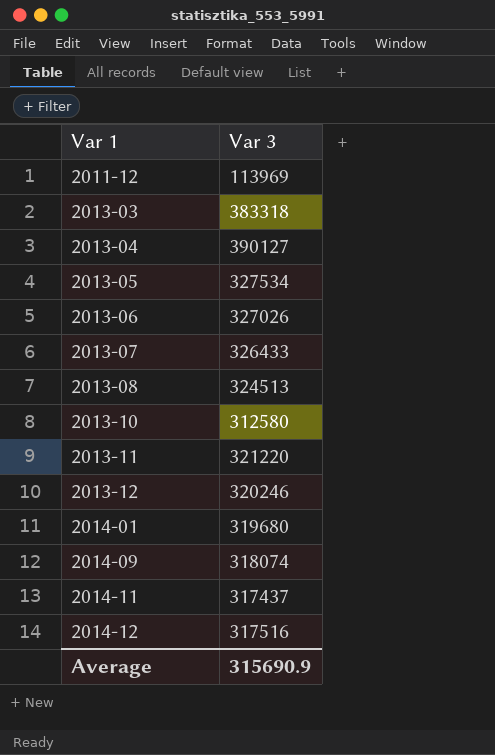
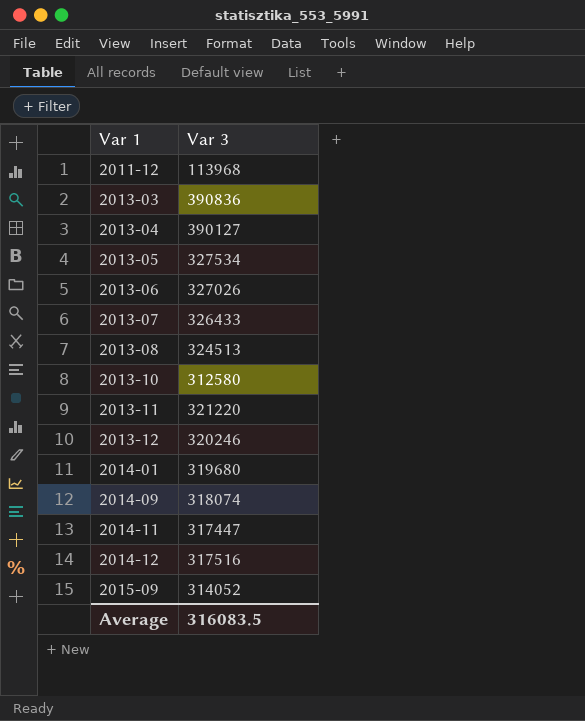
2011-12 | Var 3: 113969 -> 113968
2013-03 | Var 3: 383318 -> 390836
2014-11 | Var 3: 317437 -> 317447
row 2015-09: none -> 314052
Average | Var 3: 315690.9 -> 316083.5

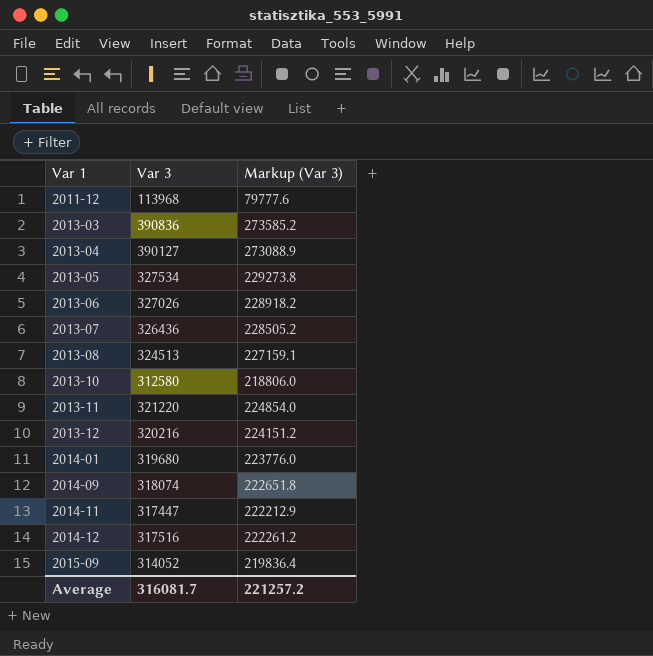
column Markup (Var 3) | formula: none -> [Var 3] * 0.7
2013-07 | Var 3: 326433 -> 326436
2013-12 | Var 3: 320246 -> 320216
Average | Var 3: 316083.5 -> 316081.7

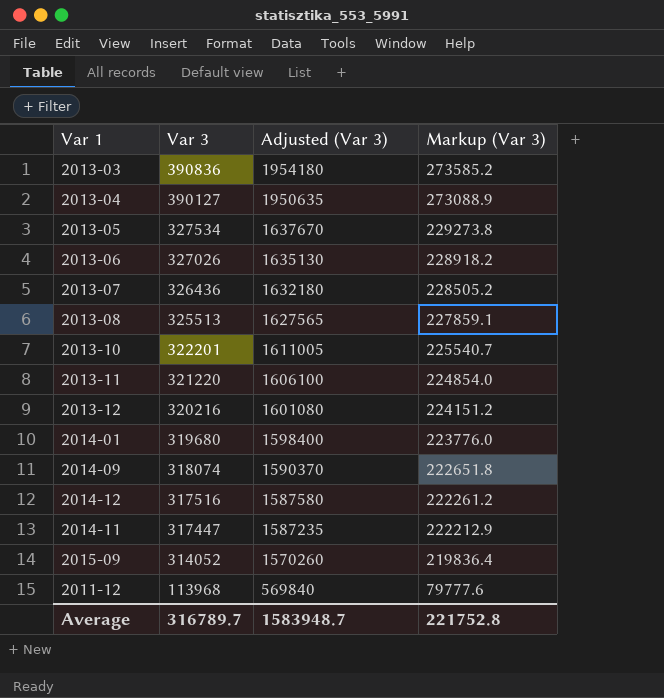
row order: Var 1 ascending -> Var 3 descending
column Adjusted (Var 3) | formula: none -> [Var 3] * 5
2013-08 | Var 3: 324513 -> 325513
2013-08 | Markup (Var 3): 227159.1 -> 227859.1
2013-10 | Var 3: 312580 -> 322201
2013-10 | Markup (Var 3): 218806.0 -> 225540.7
Average | Var 3: 316081.7 -> 316789.7
Average | Markup (Var 3): 221257.2 -> 221752.8

